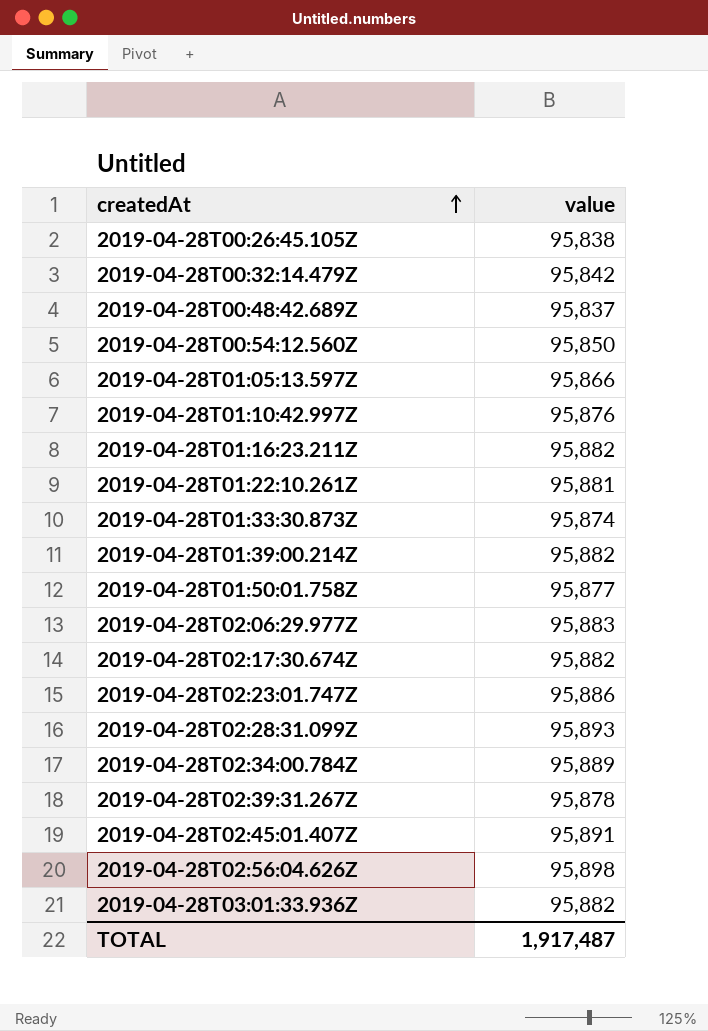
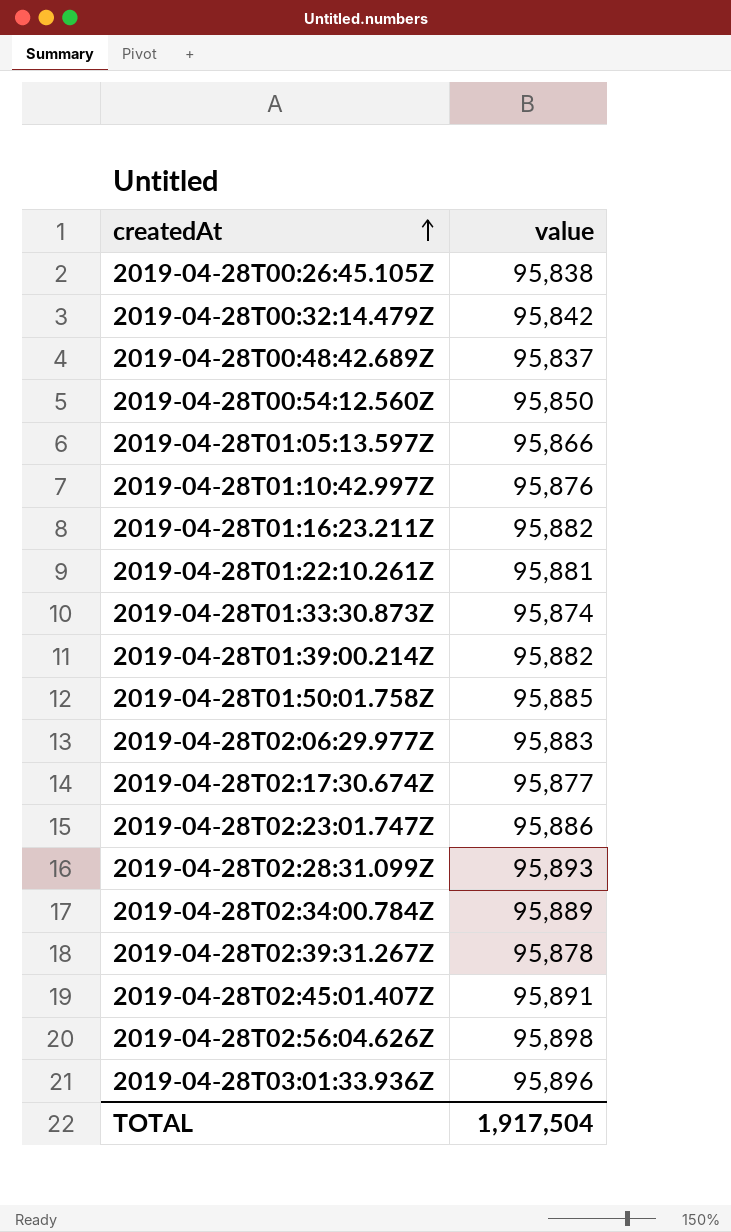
2019-04-28T01:50:01.758Z | value: 95,877 -> 95,885
2019-04-28T02:17:30.674Z | value: 95,882 -> 95,877
2019-04-28T03:01:33.936Z | value: 95,882 -> 95,896
TOTAL | value: 1,917,487 -> 1,917,504

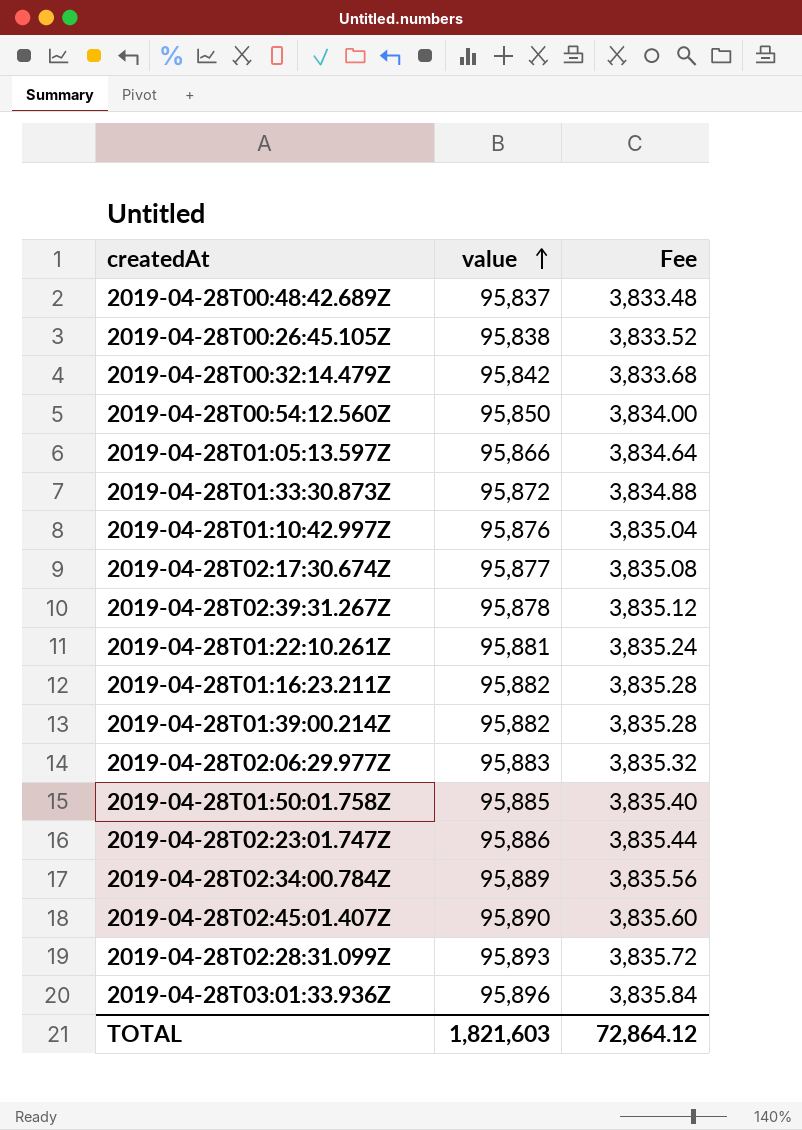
row order: createdAt ascending -> value ascending
column Fee | formula: none -> [value] * 0.04
row 2019-04-28T02:56:04.626Z: 95,898 -> none
2019-04-28T01:33:30.873Z | value: 95,874 -> 95,872
2019-04-28T02:45:01.407Z | value: 95,891 -> 95,890
TOTAL | value: 1,917,504 -> 1,821,603

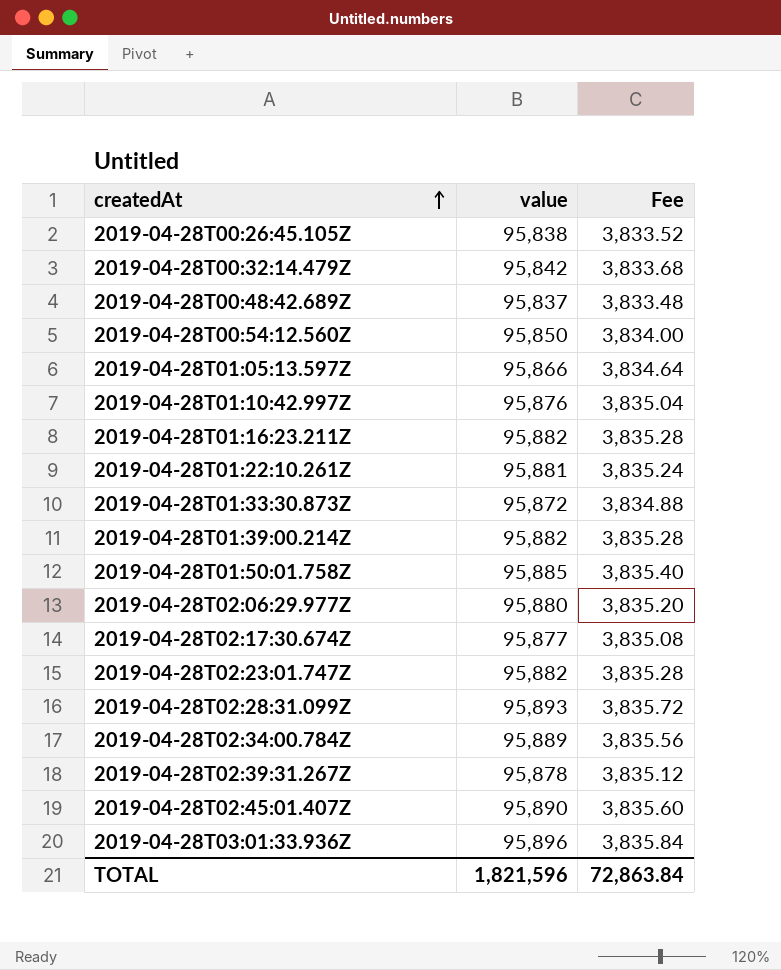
row order: value ascending -> createdAt ascending
2019-04-28T02:06:29.977Z | value: 95,883 -> 95,880
2019-04-28T02:06:29.977Z | Fee: 3,835.32 -> 3,835.20
2019-04-28T02:23:01.747Z | value: 95,886 -> 95,882
2019-04-28T02:23:01.747Z | Fee: 3,835.44 -> 3,835.28
TOTAL | value: 1,821,603 -> 1,821,596
TOTAL | Fee: 72,864.12 -> 72,863.84

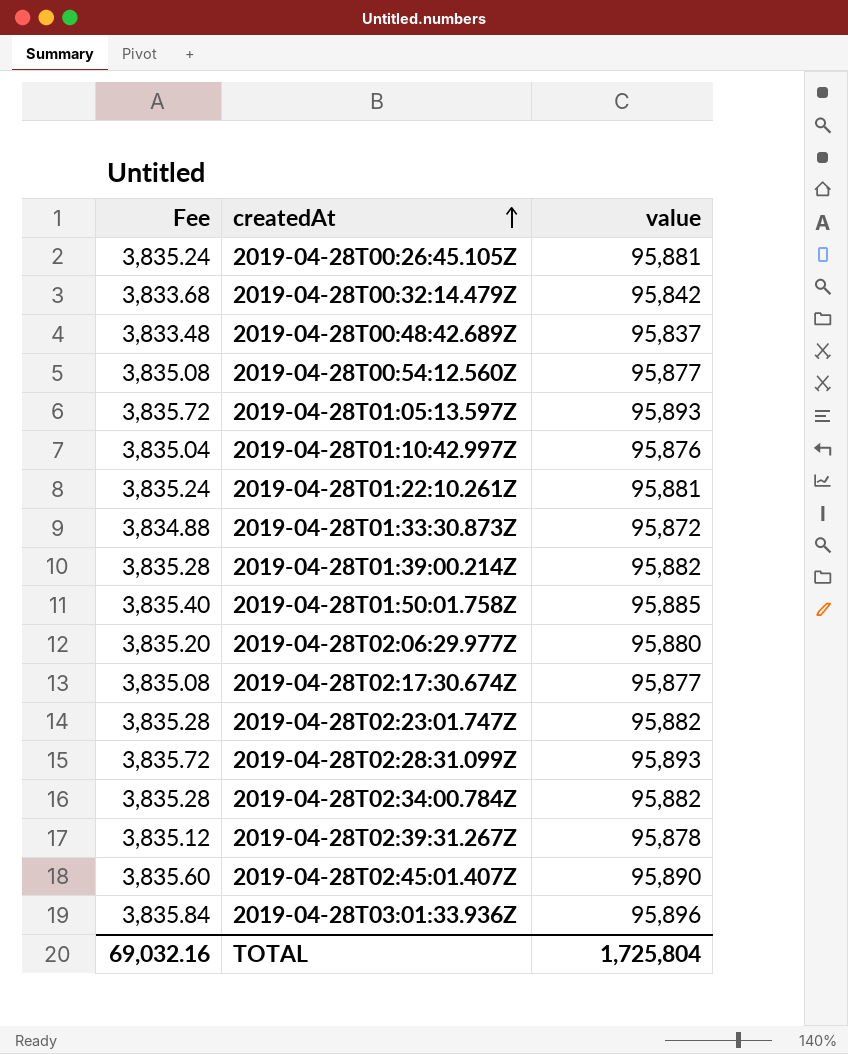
column Fee | position: 3 -> 1
row 2019-04-28T01:16:23.211Z: 95,882 | 3,835.28 -> none
2019-04-28T00:26:45.105Z | Fee: 3,833.52 -> 3,835.24
2019-04-28T00:26:45.105Z | value: 95,838 -> 95,881
2019-04-28T00:54:12.560Z | Fee: 3,834.00 -> 3,835.08
2019-04-28T00:54:12.560Z | value: 95,850 -> 95,877
2019-04-28T01:05:13.597Z | Fee: 3,834.64 -> 3,835.72
2019-04-28T01:05:13.597Z | value: 95,866 -> 95,893
2019-04-28T02:34:00.784Z | Fee: 3,835.56 -> 3,835.28
2019-04-28T02:34:00.784Z | value: 95,889 -> 95,882
TOTAL | Fee: 72,863.84 -> 69,032.16
TOTAL | value: 1,821,596 -> 1,725,804

